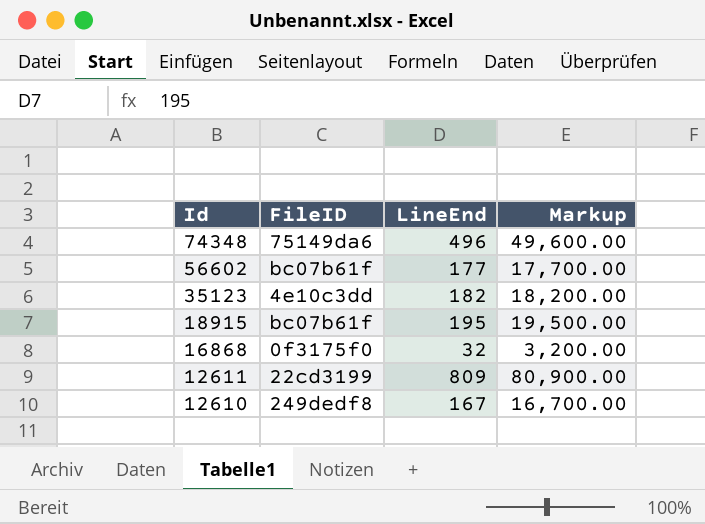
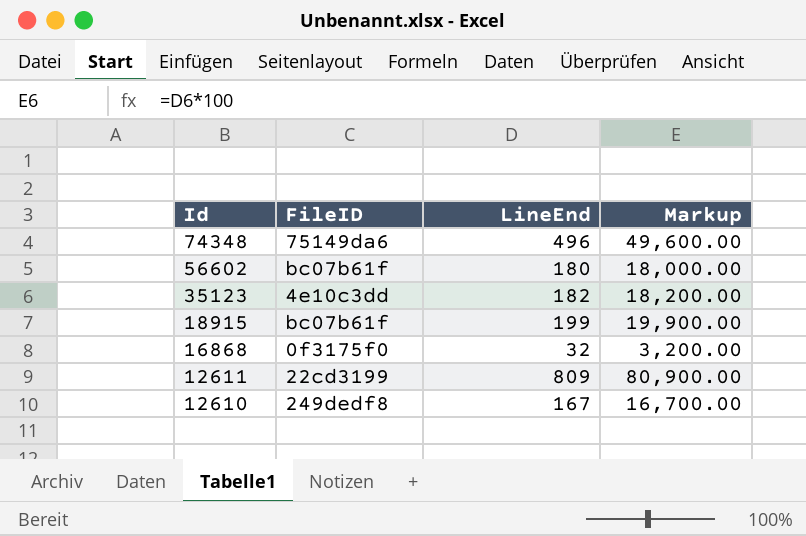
56602 | LineEnd: 177 -> 180
56602 | Markup: 17,700.00 -> 18,000.00
18915 | LineEnd: 195 -> 199
18915 | Markup: 19,500.00 -> 19,900.00

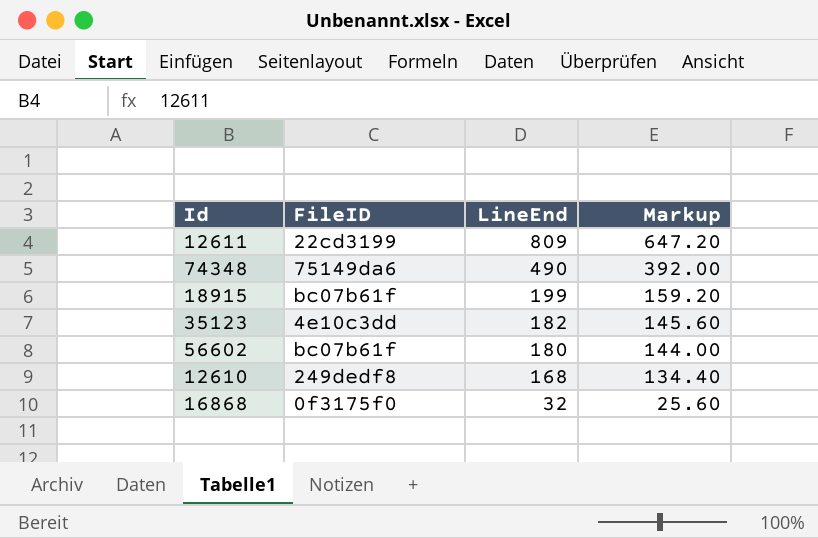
row order: Id descending -> LineEnd descending
column Markup | formula: [LineEnd] * 100 -> [LineEnd] * 0.8
74348 | LineEnd: 496 -> 490
12610 | LineEnd: 167 -> 168

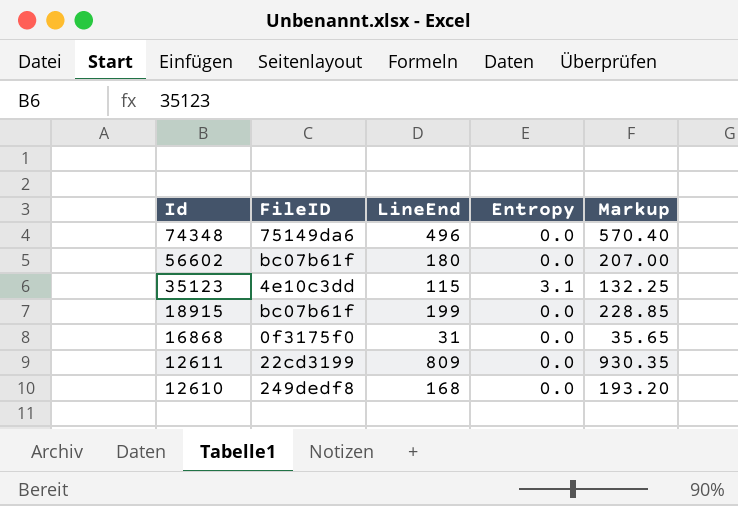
row order: LineEnd descending -> Id descending
column Entropy | position: none -> 4
column Markup | formula: [LineEnd] * 0.8 -> [LineEnd] * 1.15
74348 | LineEnd: 490 -> 496
35123 | LineEnd: 182 -> 115
16868 | LineEnd: 32 -> 31

